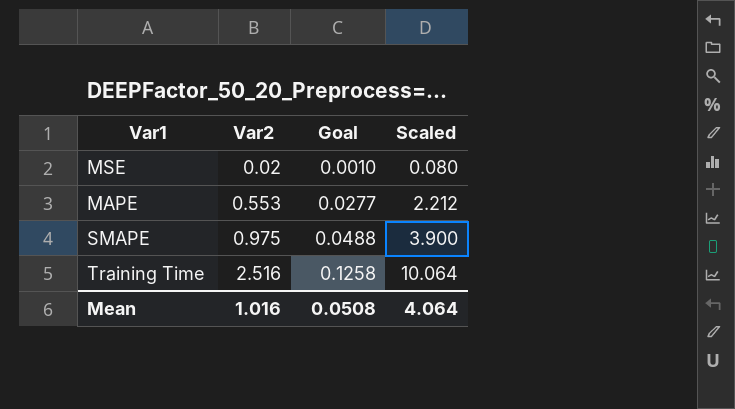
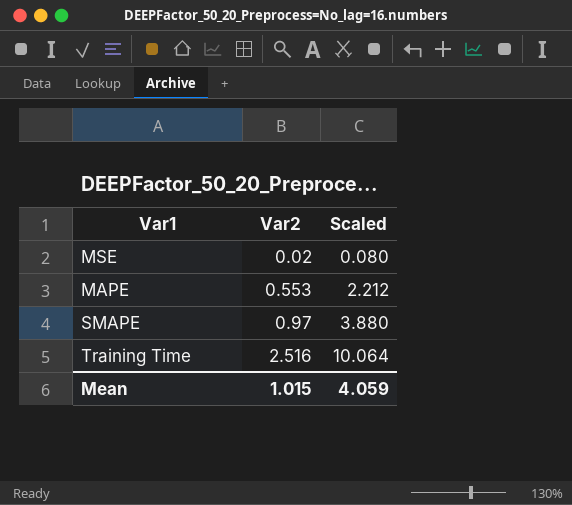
column Goal | formula: [Var2] * 0.05 -> none
SMAPE | Var2: 0.975 -> 0.97
SMAPE | Scaled: 3.900 -> 3.880
Mean | Var2: 1.016 -> 1.015
Mean | Scaled: 4.064 -> 4.059

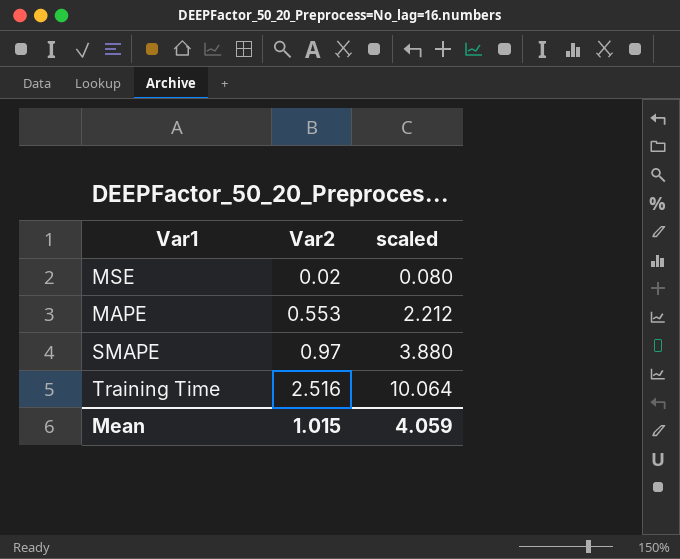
column name: Scaled -> scaled

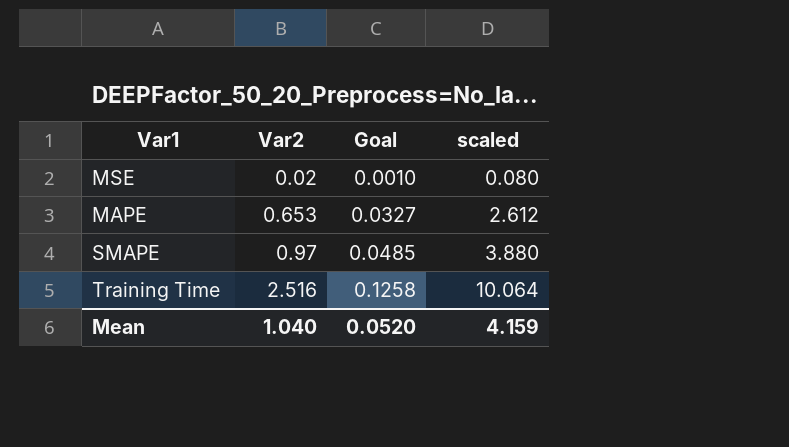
column Goal | formula: none -> [Var2] * 0.05
MAPE | Var2: 0.553 -> 0.653
MAPE | scaled: 2.212 -> 2.612
Mean | Var2: 1.015 -> 1.040
Mean | scaled: 4.059 -> 4.159

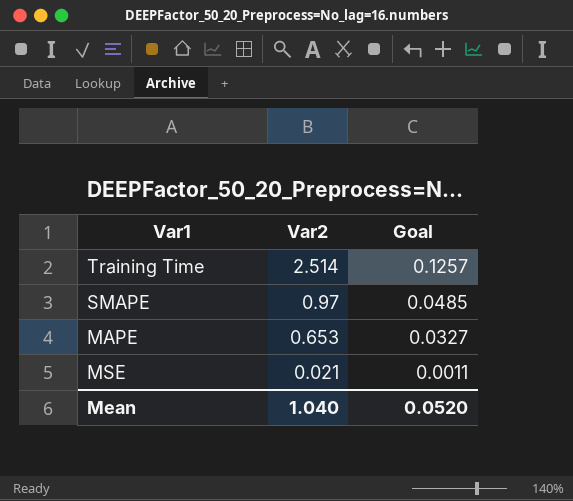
row order: Var2 ascending -> Var2 descending
column scaled | formula: [Var2] * 4 -> none
Training Time | Var2: 2.516 -> 2.514
Training Time | Goal: 0.1258 -> 0.1257
MSE | Var2: 0.02 -> 0.021
MSE | Goal: 0.0010 -> 0.0011

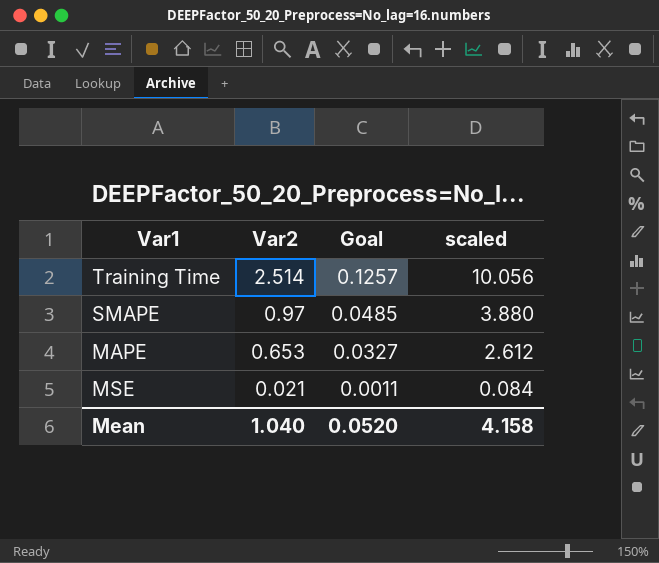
column scaled | formula: none -> [Var2] * 4

